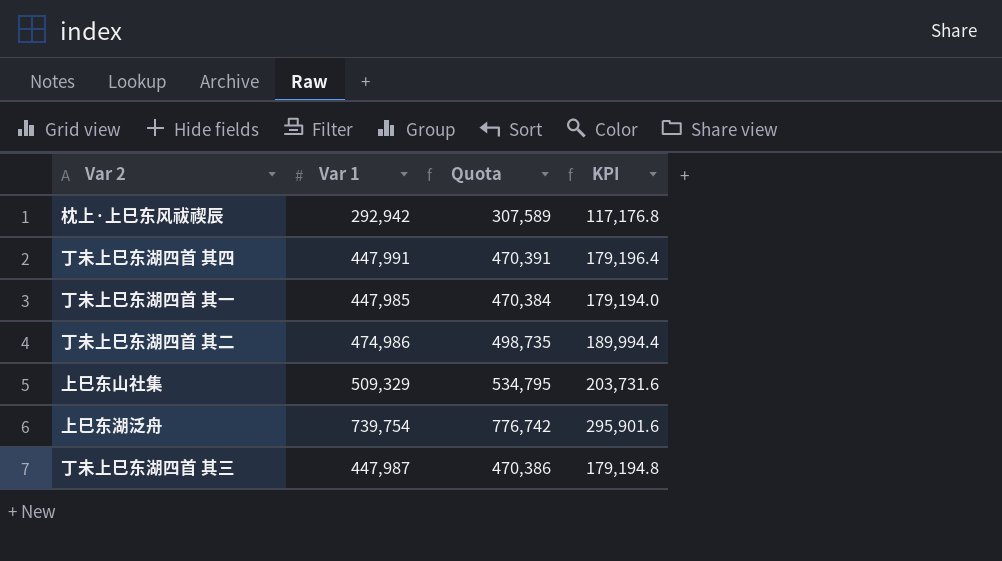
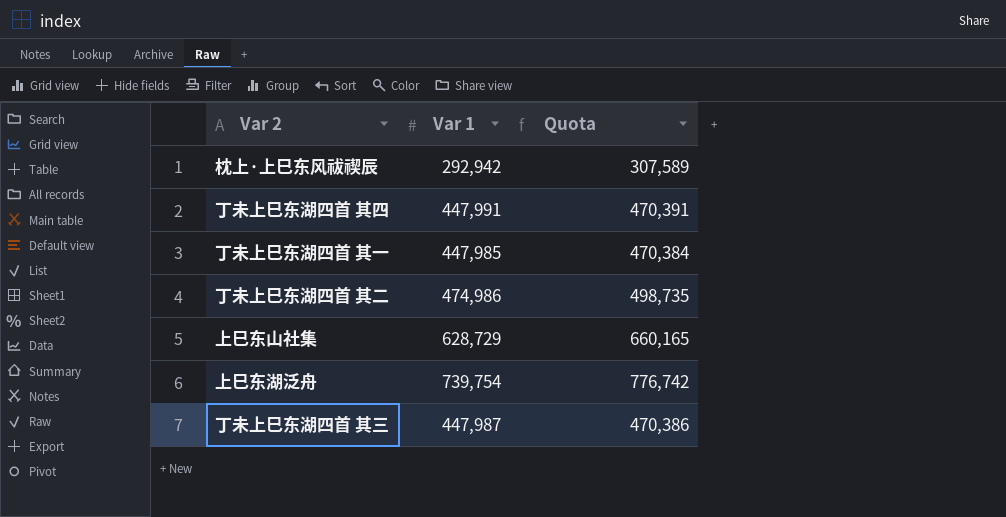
column KPI | formula: [Var 1] * 0.4 -> none
上巳东山社集 | Var 1: 509,329 -> 628,729
上巳东山社集 | Quota: 534,795 -> 660,165

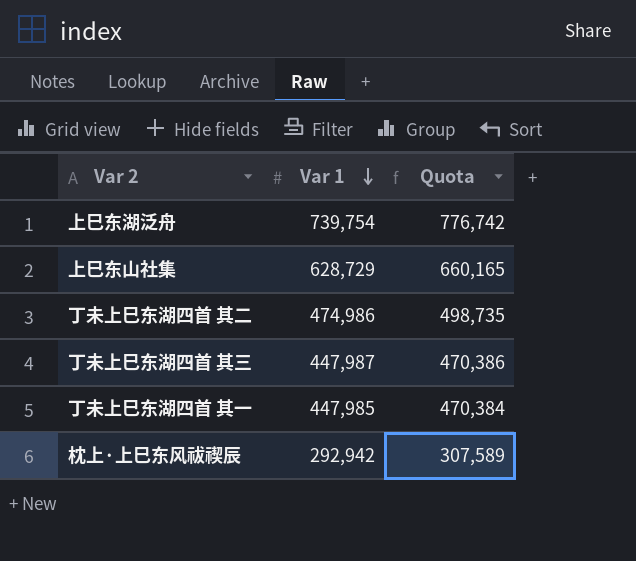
row order: none -> Var 1 descending
row 丁未上巳东湖四首 其四: 447,991 | 470,391 -> none

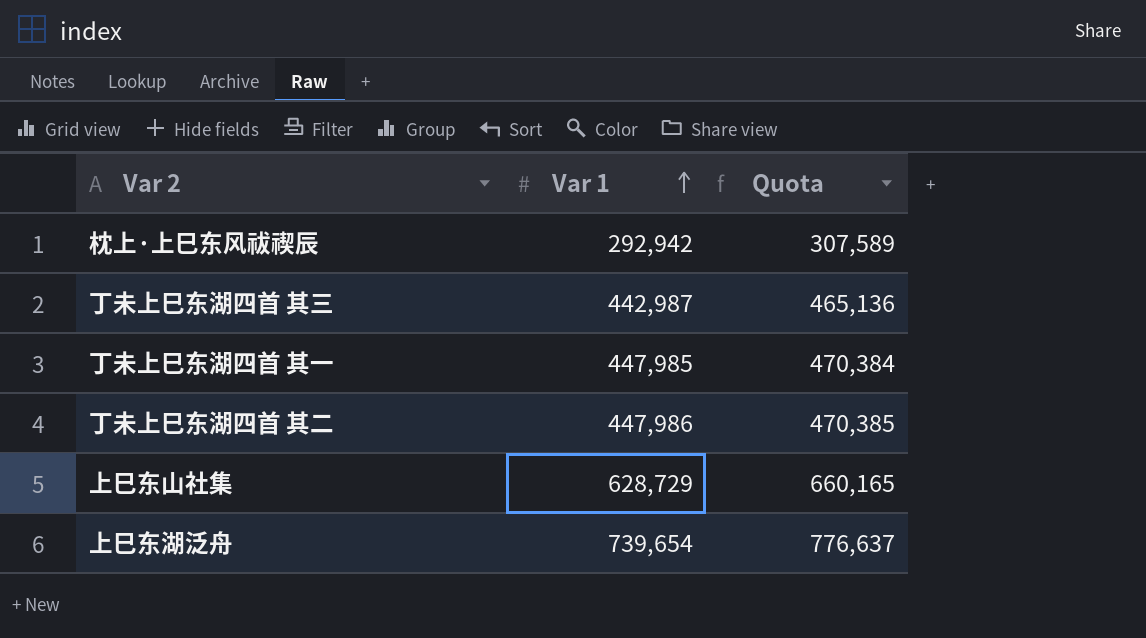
row order: Var 1 descending -> Var 1 ascending
丁未上巳东湖四首 其三 | Var 1: 447,987 -> 442,987
丁未上巳东湖四首 其三 | Quota: 470,386 -> 465,136
丁未上巳东湖四首 其二 | Var 1: 474,986 -> 447,986
丁未上巳东湖四首 其二 | Quota: 498,735 -> 470,385
上巳东湖泛舟 | Var 1: 739,754 -> 739,654
上巳东湖泛舟 | Quota: 776,742 -> 776,637

